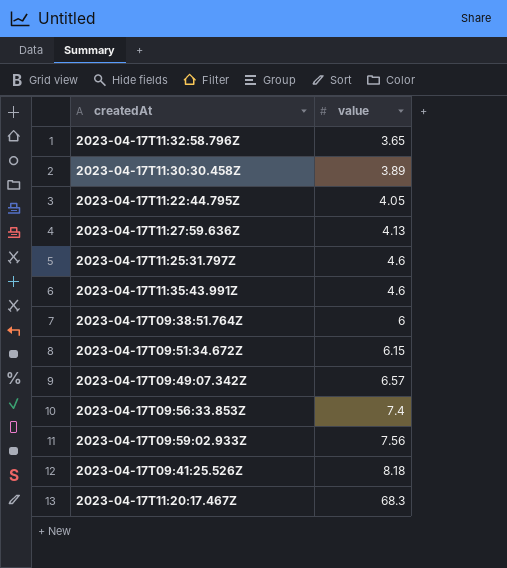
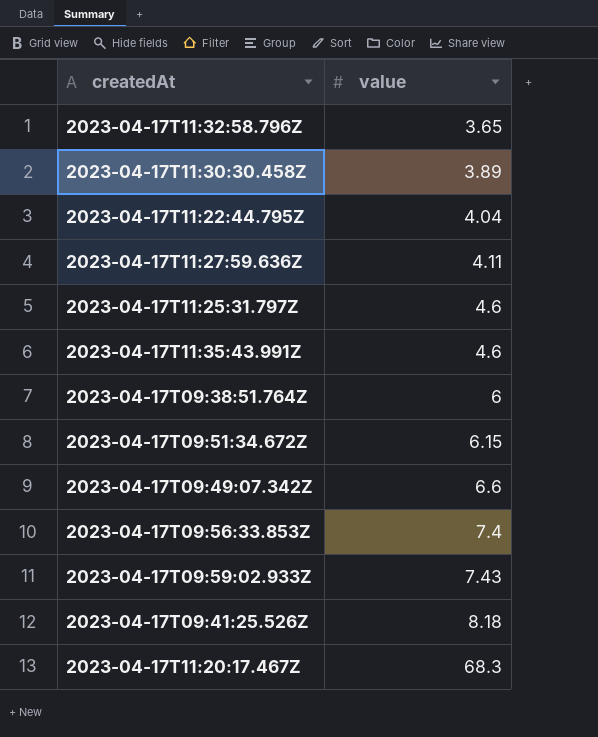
2023-04-17T11:22:44.795Z | value: 4.05 -> 4.04
2023-04-17T11:27:59.636Z | value: 4.13 -> 4.11
2023-04-17T09:49:07.342Z | value: 6.57 -> 6.6
2023-04-17T09:59:02.933Z | value: 7.56 -> 7.43

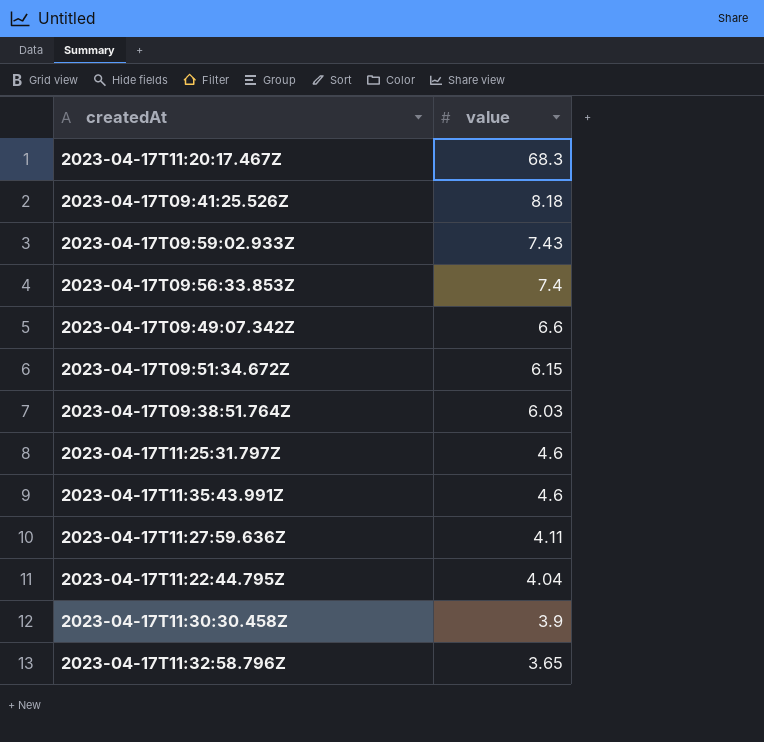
row order: value ascending -> value descending
2023-04-17T09:38:51.764Z | value: 6 -> 6.03
2023-04-17T11:30:30.458Z | value: 3.89 -> 3.9

